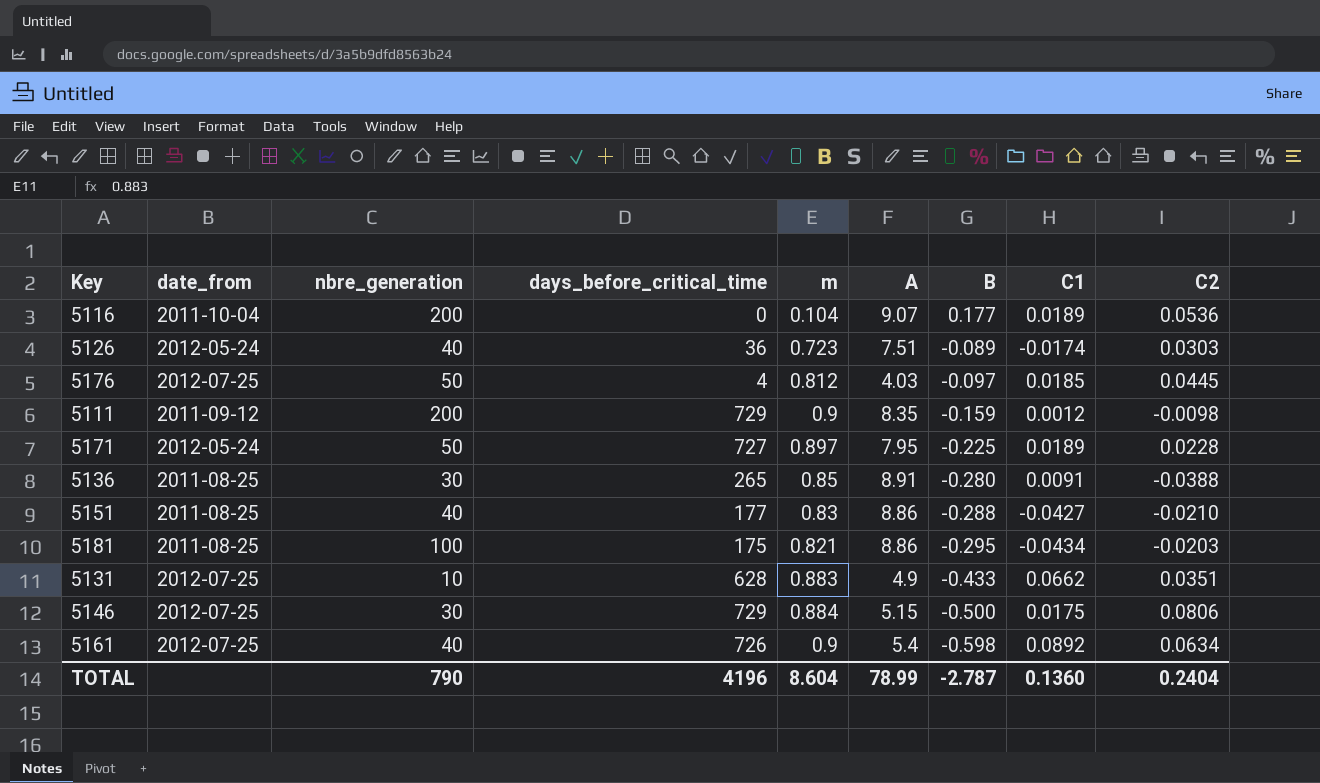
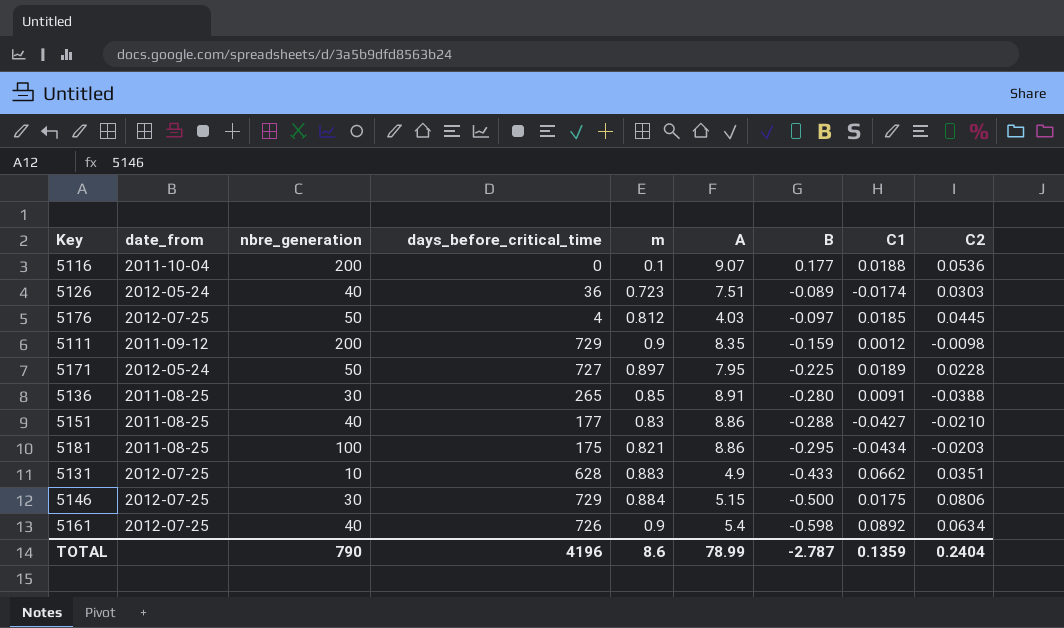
5116 | m: 0.104 -> 0.1
5116 | C1: 0.0189 -> 0.0188
TOTAL | m: 8.604 -> 8.6
TOTAL | C1: 0.1360 -> 0.1359

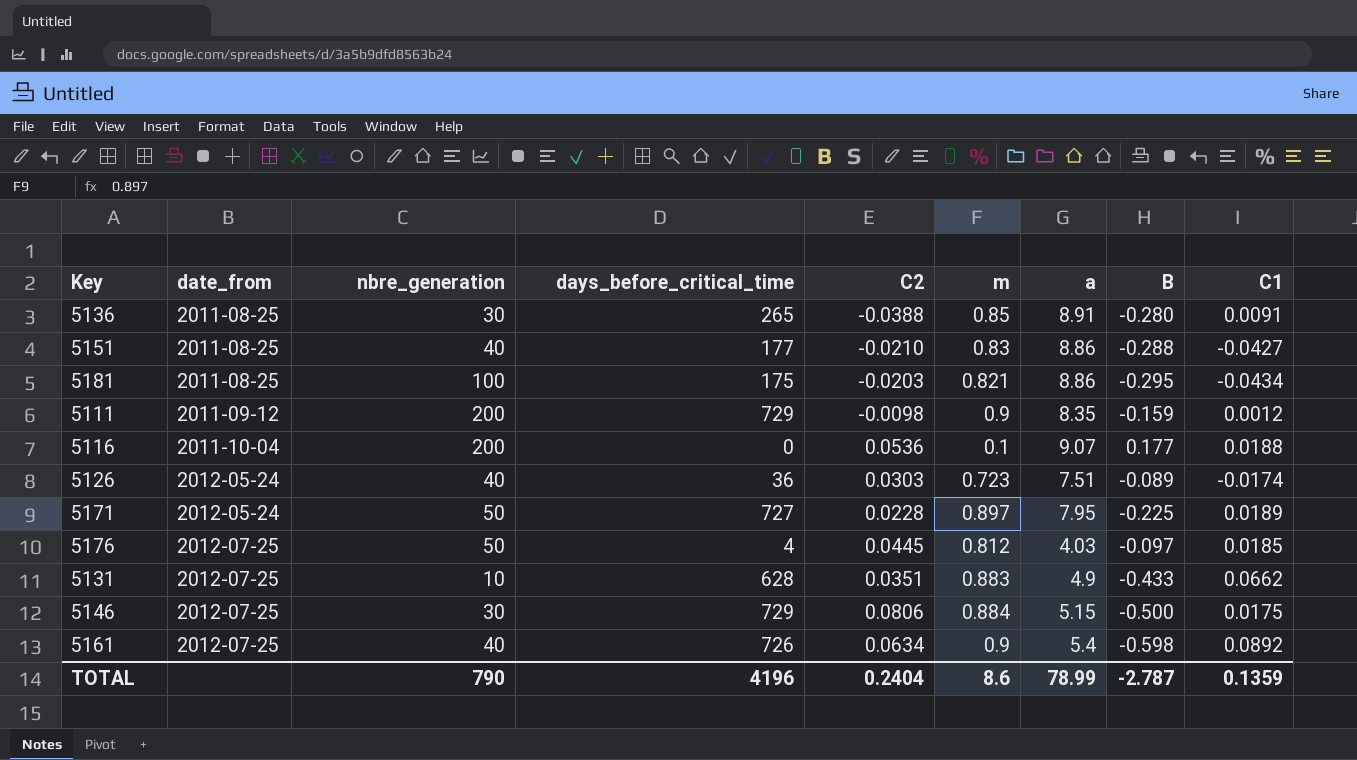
row order: B descending -> date_from ascending
column C2 | position: 9 -> 5
column name: A -> a

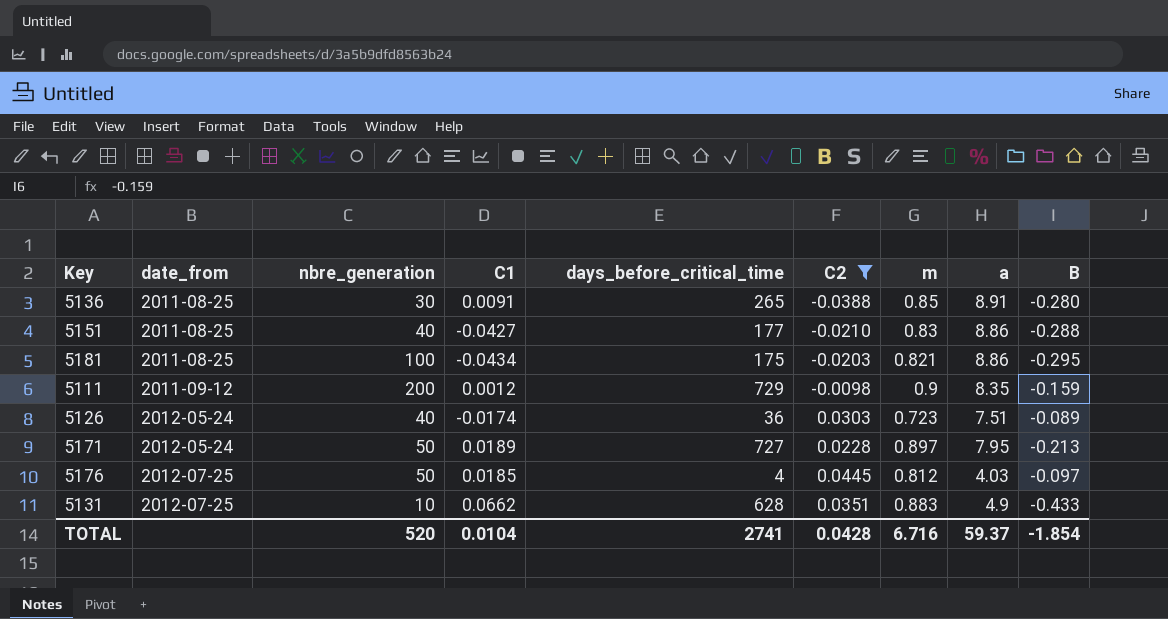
filter: none -> C2 <= 0.0445
column C1 | position: 9 -> 4
5171 | B: -0.225 -> -0.213
TOTAL | nbre_generation: 790 -> 520
TOTAL | C1: 0.1359 -> 0.0104
TOTAL | days_before_critical_time: 4196 -> 2741
TOTAL | C2: 0.2404 -> 0.0428
TOTAL | m: 8.6 -> 6.716
TOTAL | a: 78.99 -> 59.37
TOTAL | B: -2.787 -> -1.854

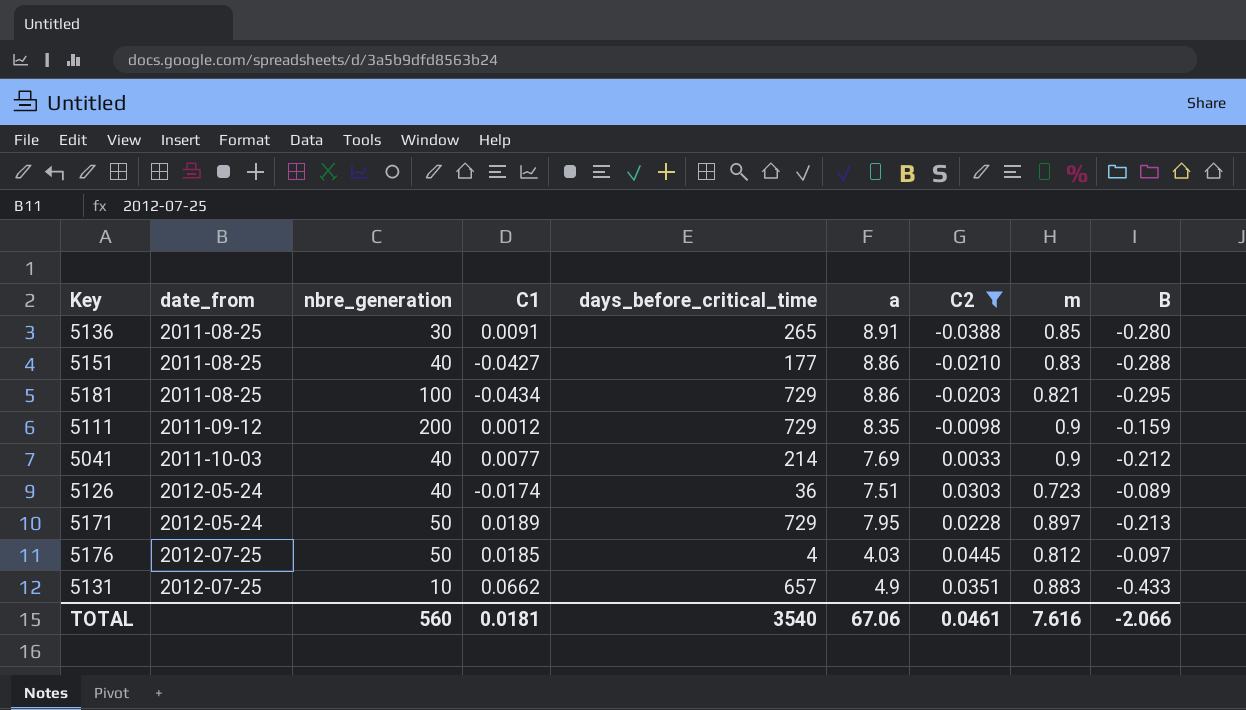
column a | position: 8 -> 6
5181 | days_before_critical_time: 175 -> 729
row 5041: none -> 2011-10-03 | 40 | 0.0077 | 214 | 7.69 | 0.0033 | 0.9 | -0.212
5171 | days_before_critical_time: 727 -> 729
5131 | days_before_critical_time: 628 -> 657
TOTAL | nbre_generation: 520 -> 560
TOTAL | C1: 0.0104 -> 0.0181
TOTAL | days_before_critical_time: 2741 -> 3540
TOTAL | a: 59.37 -> 67.06
TOTAL | C2: 0.0428 -> 0.0461
TOTAL | m: 6.716 -> 7.616
TOTAL | B: -1.854 -> -2.066

